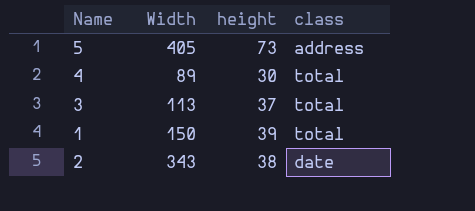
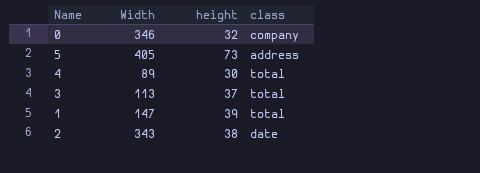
row 0: none -> 346 | 32 | company
1 | Width: 150 -> 147

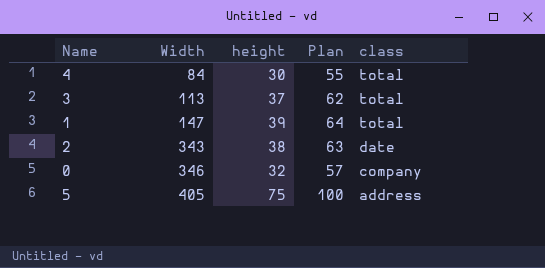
row order: none -> Width ascending
column Plan | formula: none -> [height] + 25
4 | Width: 89 -> 84
5 | height: 73 -> 75

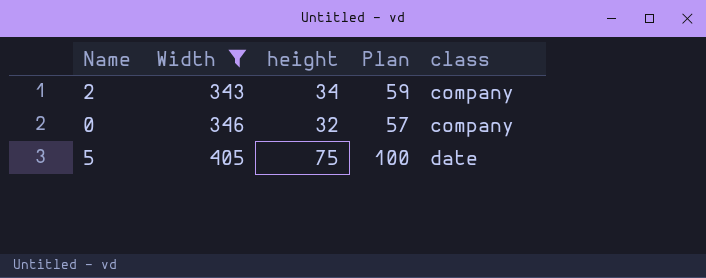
filter: none -> Width >= 343
2 | height: 38 -> 34
2 | Plan: 63 -> 59
2 | class: date -> company
5 | class: address -> date

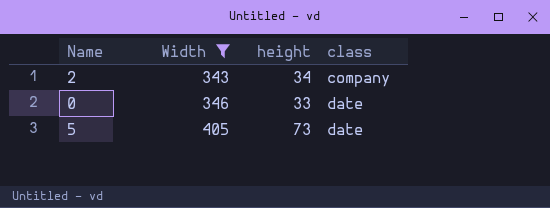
column Plan | formula: [height] + 25 -> none
0 | height: 32 -> 33
0 | class: company -> date
5 | height: 75 -> 73

